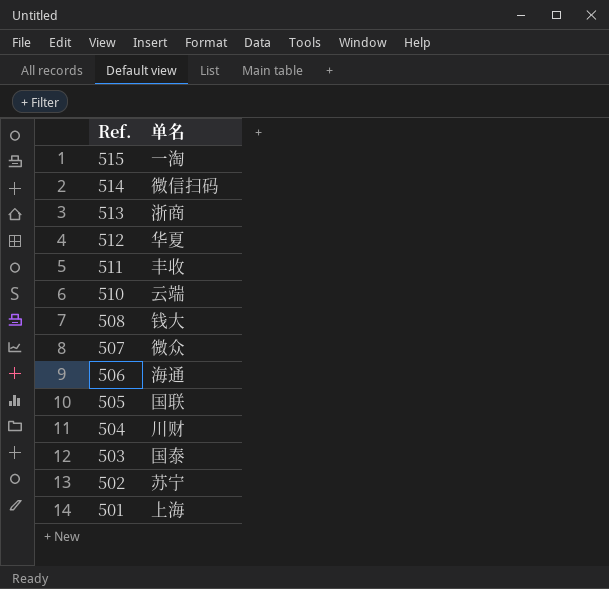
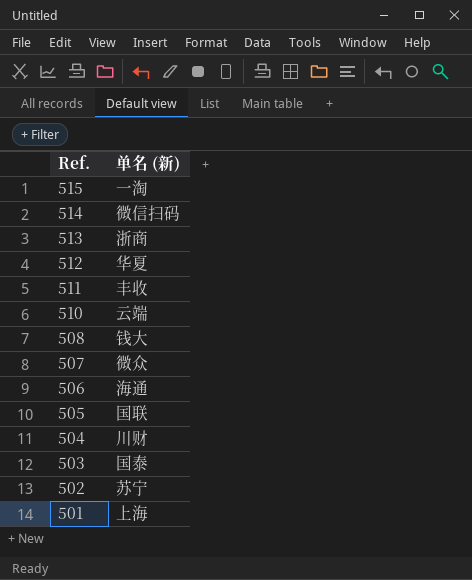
column name: 单名 -> 单名 (新)

